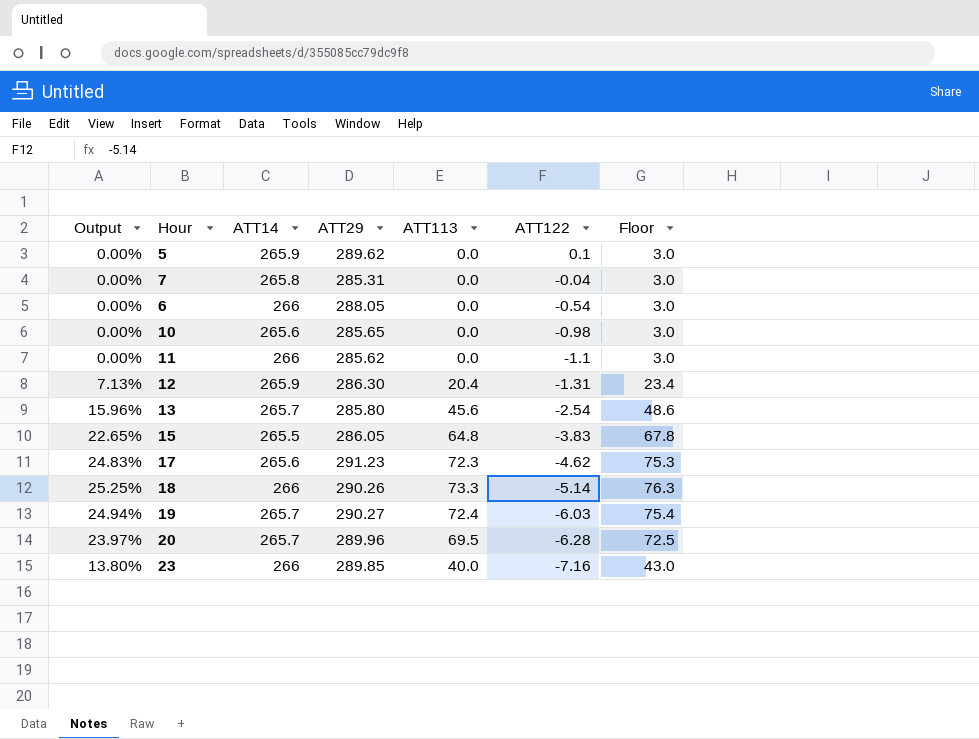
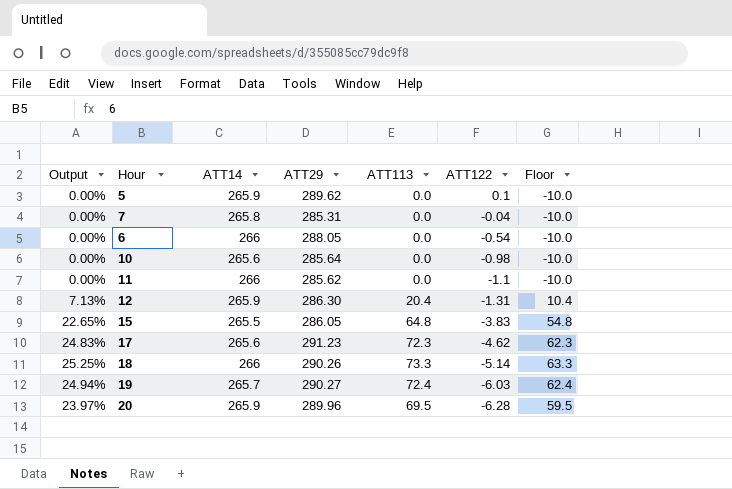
column Floor | formula: [ATT113] + 3 -> [ATT113] - 10
row 13: 15.96% | 265.7 | 285.80 | 45.6 | -2.54 | 48.6 -> none
row 23: 13.80% | 266 | 289.85 | 40.0 | -7.16 | 43.0 -> none
10 | ATT29: 285.65 -> 285.64
20 | ATT14: 265.7 -> 265.9

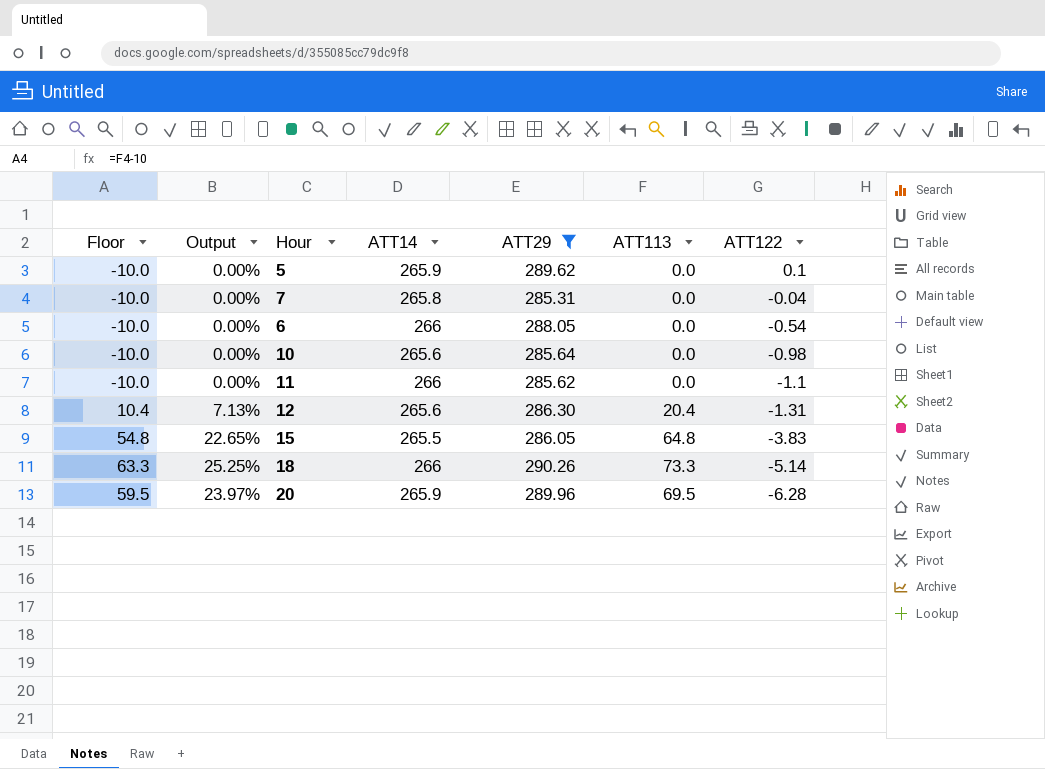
filter: none -> ATT29 <= 290.26
column Floor | position: 7 -> 1
12 | ATT14: 265.9 -> 265.6

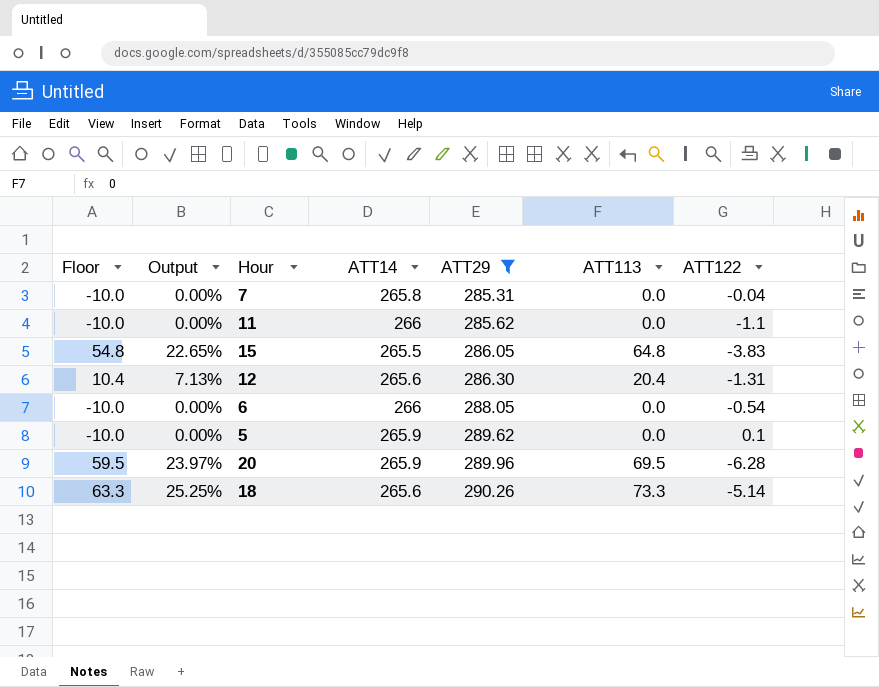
row order: ATT122 descending -> ATT29 ascending
row 10: -10.0 | 0.00% | 265.6 | 285.64 | 0.0 | -0.98 -> none
18 | ATT14: 266 -> 265.6

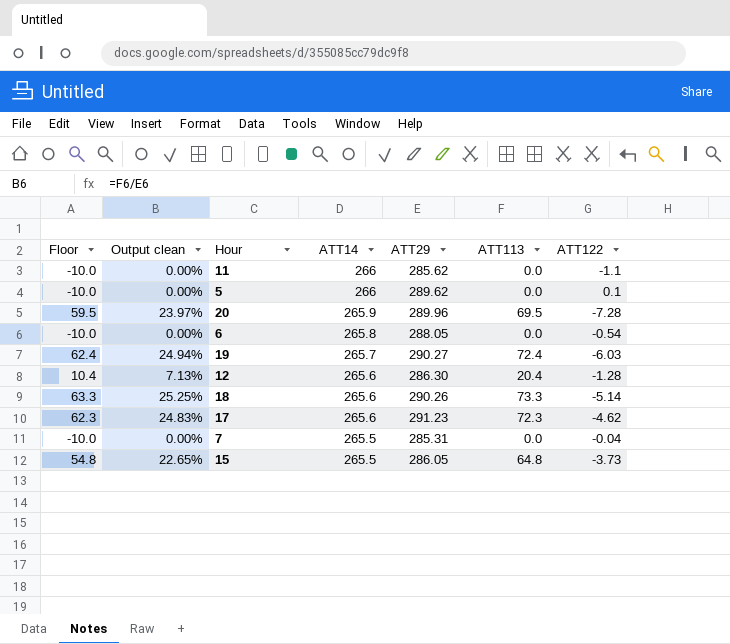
filter: ATT29 <= 290.26 -> none
row order: ATT29 ascending -> ATT14 descending
column name: Output -> Output clean
5 | ATT14: 265.9 -> 266
20 | ATT122: -6.28 -> -7.28
6 | ATT14: 266 -> 265.8
12 | ATT122: -1.31 -> -1.28
7 | ATT14: 265.8 -> 265.5
15 | ATT122: -3.83 -> -3.73

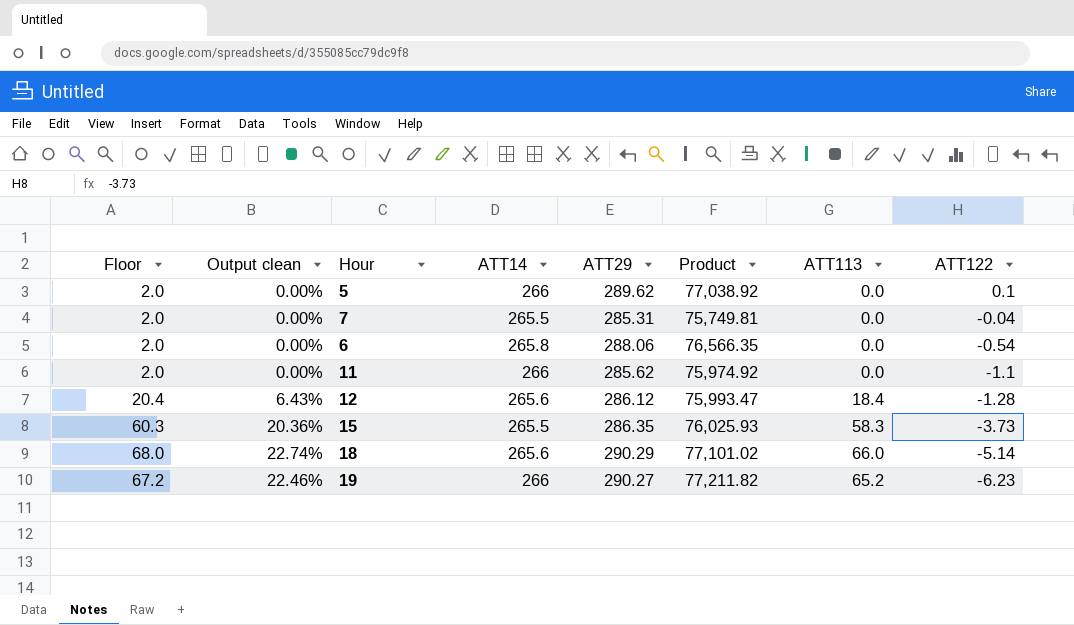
row order: ATT14 descending -> ATT122 descending
column Floor | formula: [ATT113] - 10 -> [ATT113] + 2
column Product | formula: none -> [ATT14] * [ATT29]
row 20: 59.5 | 23.97% | 265.9 | 289.96 | 69.5 | -7.28 -> none
row 17: 62.3 | 24.83% | 265.6 | 291.23 | 72.3 | -4.62 -> none
6 | ATT29: 288.05 -> 288.06
12 | Output clean: 7.13% -> 6.43%
12 | ATT29: 286.30 -> 286.12
12 | ATT113: 20.4 -> 18.4
15 | Output clean: 22.65% -> 20.36%
15 | ATT29: 286.05 -> 286.35
15 | ATT113: 64.8 -> 58.3
18 | Output clean: 25.25% -> 22.74%
18 | ATT29: 290.26 -> 290.29
18 | ATT113: 73.3 -> 66.0
19 | Output clean: 24.94% -> 22.46%
19 | ATT14: 265.7 -> 266
19 | ATT113: 72.4 -> 65.2
19 | ATT122: -6.03 -> -6.23

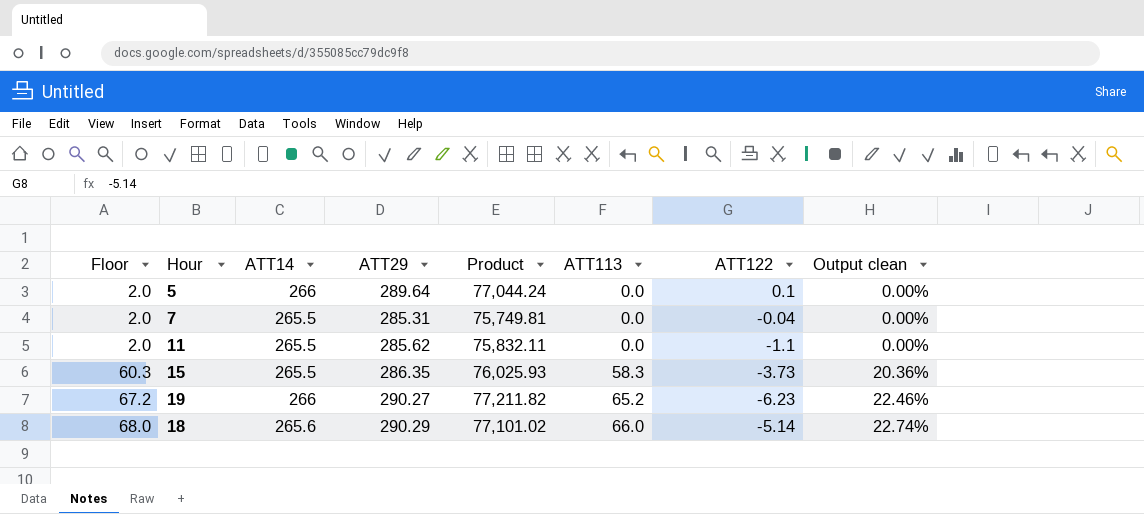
row order: ATT122 descending -> Floor ascending
column Output clean | position: 2 -> 8
row 6: 2.0 | 0.00% | 265.8 | 288.06 | 76,566.35 | 0.0 | -0.54 -> none
row 12: 20.4 | 6.43% | 265.6 | 286.12 | 75,993.47 | 18.4 | -1.28 -> none
5 | ATT29: 289.62 -> 289.64
5 | Product: 77,038.92 -> 77,044.24
11 | ATT14: 266 -> 265.5
11 | Product: 75,974.92 -> 75,832.11

